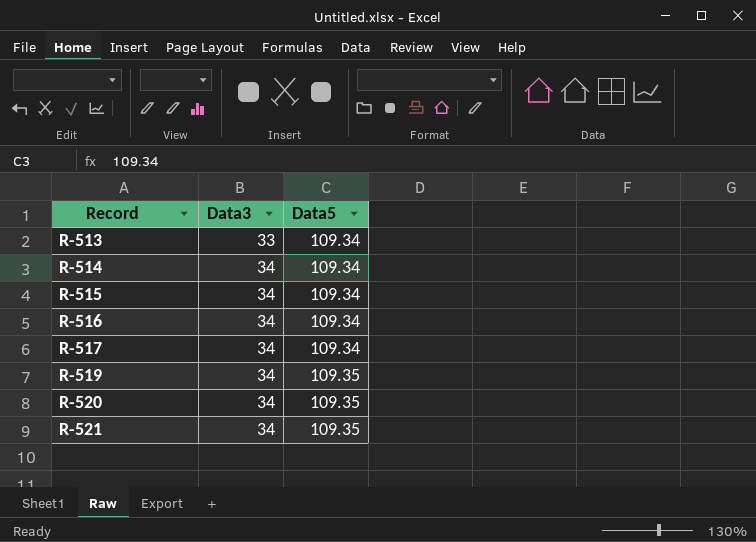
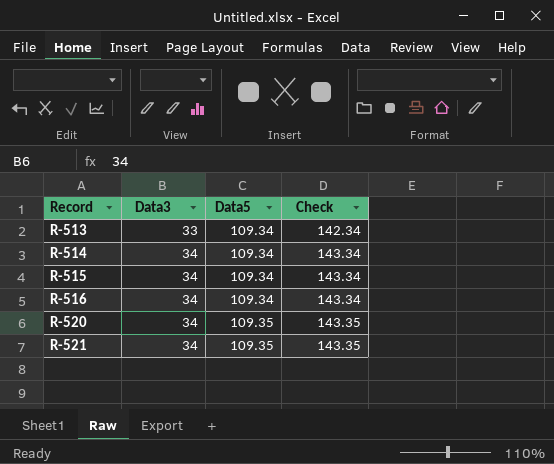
column Check | formula: none -> [Data3] + [Data5]
row R-517: 34 | 109.34 -> none
row R-519: 34 | 109.35 -> none

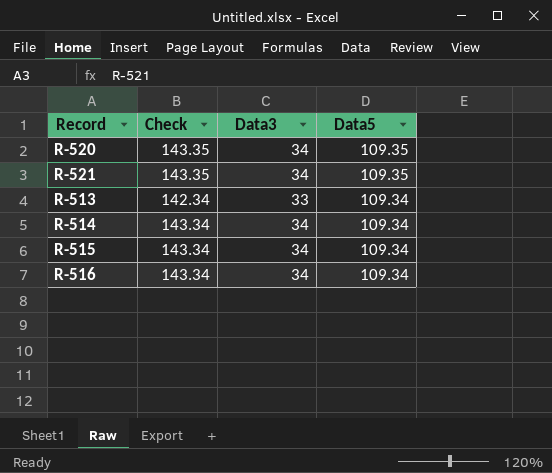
row order: Record ascending -> Data5 descending
column Check | position: 4 -> 2

